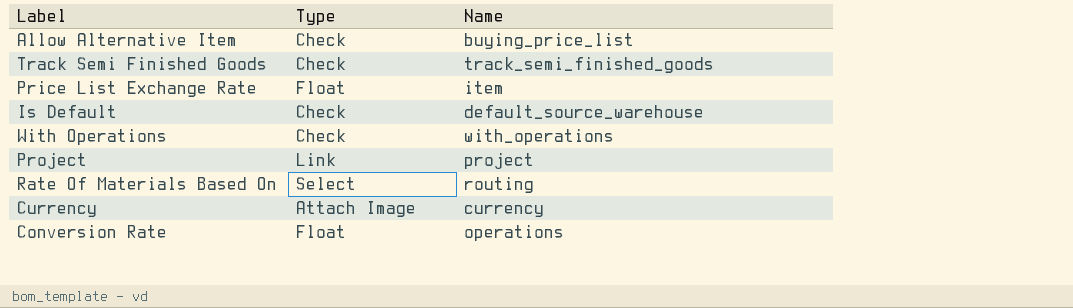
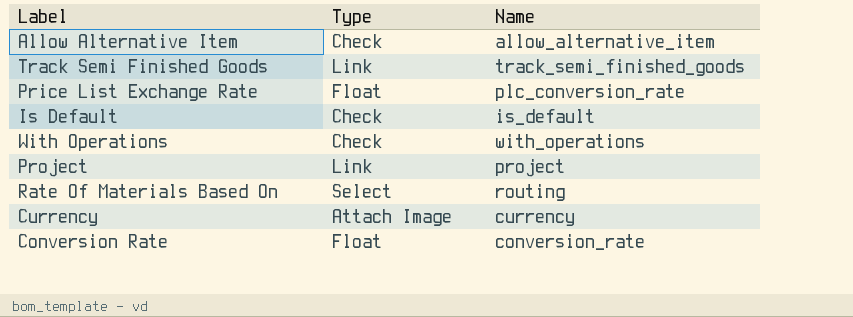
Allow Alternative Item | Name: buying_price_list -> allow_alternative_item
Track Semi Finished Goods | Type: Check -> Link
Price List Exchange Rate | Name: item -> plc_conversion_rate
Is Default | Name: default_source_warehouse -> is_default
Conversion Rate | Name: operations -> conversion_rate

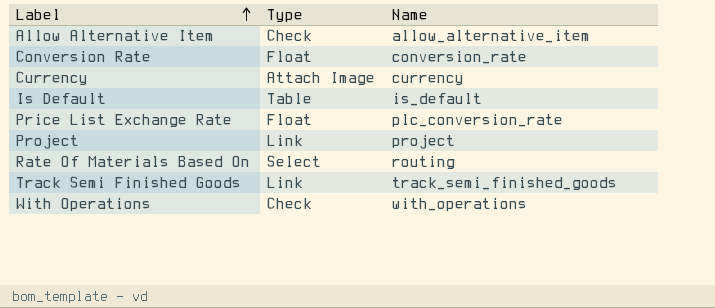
row order: none -> Label ascending
Is Default | Type: Check -> Table

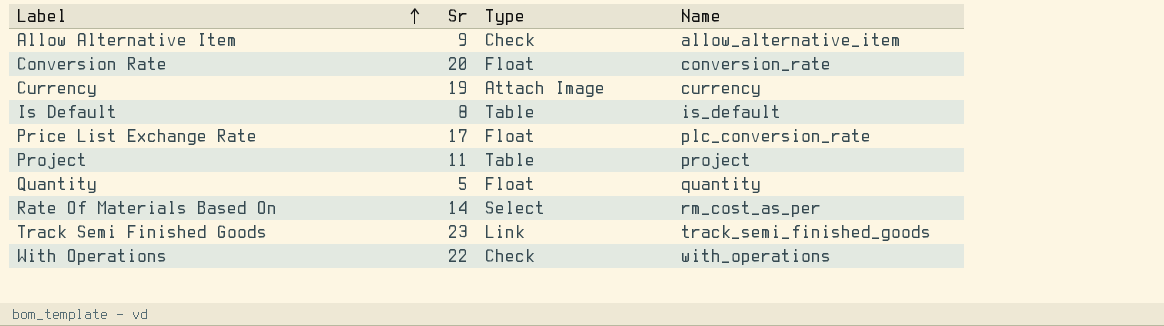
column Sr | position: none -> 2
Project | Type: Link -> Table
row Quantity: none -> 5 | Float | quantity
Rate Of Materials Based On | Name: routing -> rm_cost_as_per

